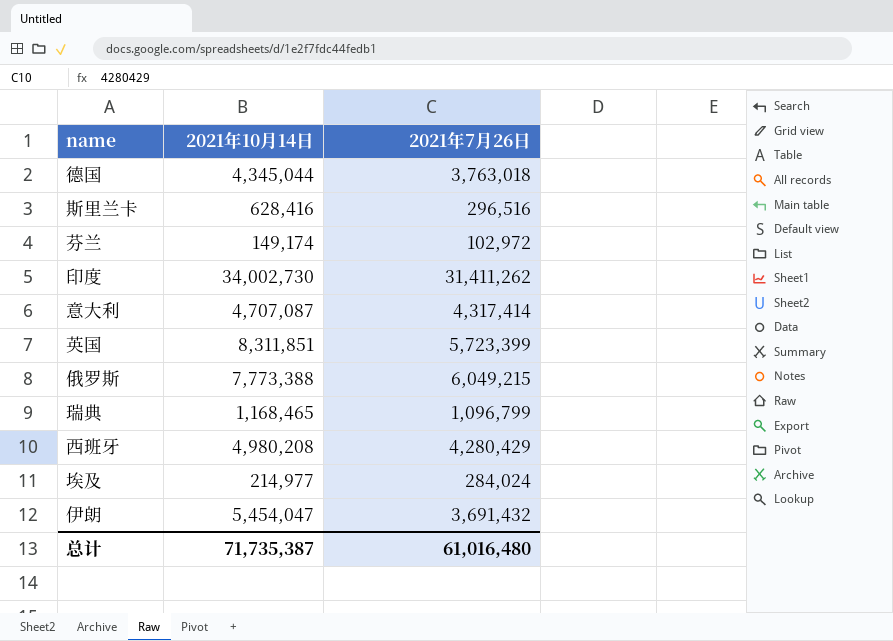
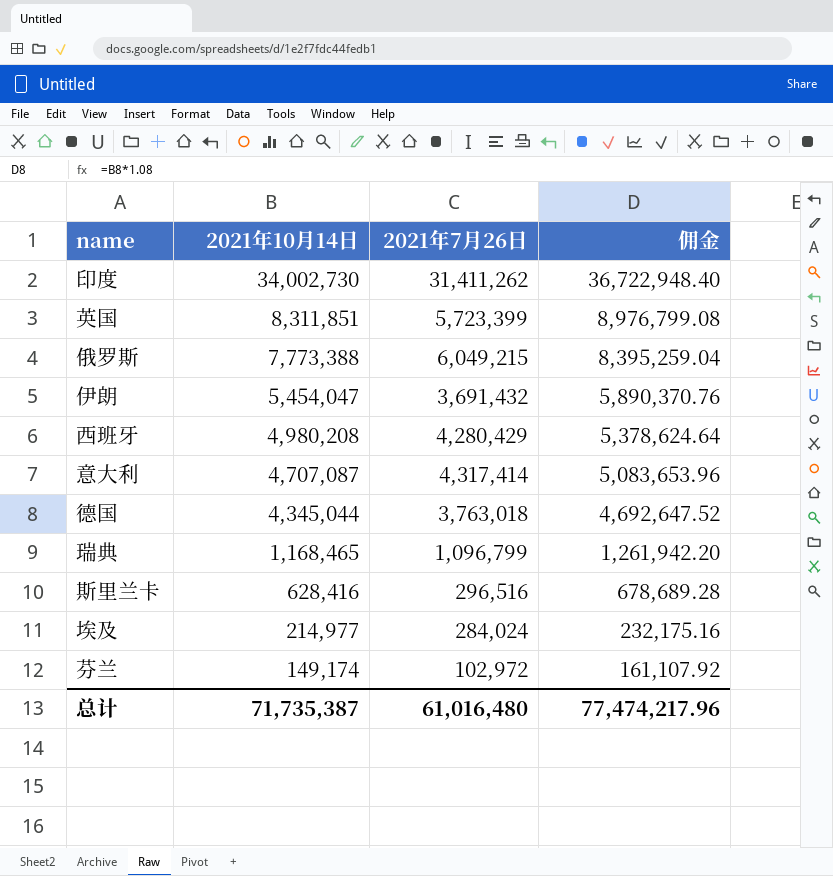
row order: none -> 2021年10月14日 descending
column 佣金 | formula: none -> [2021年10月14日] * 1.08

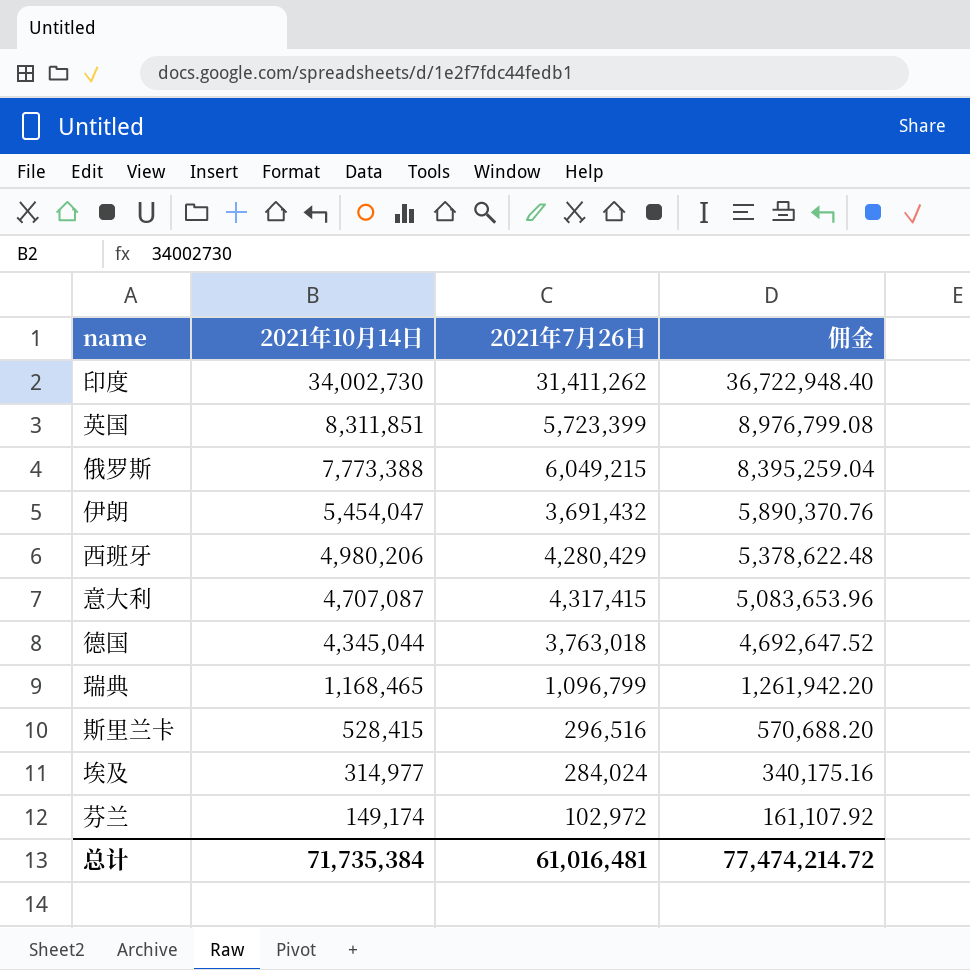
西班牙 | 2021年10月14日: 4,980,208 -> 4,980,206
西班牙 | 佣金: 5,378,624.64 -> 5,378,622.48
意大利 | 2021年7月26日: 4,317,414 -> 4,317,415
斯里兰卡 | 2021年10月14日: 628,416 -> 528,415
斯里兰卡 | 佣金: 678,689.28 -> 570,688.20
埃及 | 2021年10月14日: 214,977 -> 314,977
埃及 | 佣金: 232,175.16 -> 340,175.16
总计 | 2021年10月14日: 71,735,387 -> 71,735,384
总计 | 2021年7月26日: 61,016,480 -> 61,016,481
总计 | 佣金: 77,474,217.96 -> 77,474,214.72

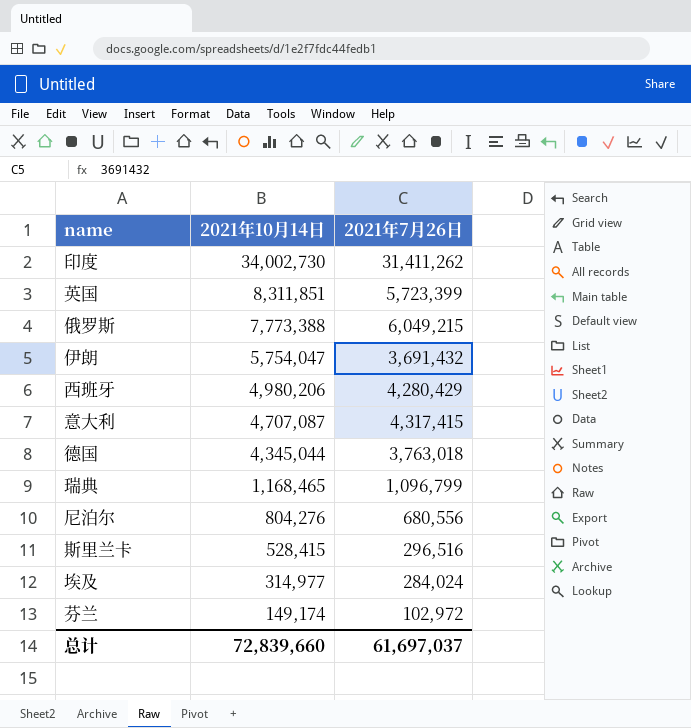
column 佣金 | formula: [2021年10月14日] * 1.08 -> none
伊朗 | 2021年10月14日: 5,454,047 -> 5,754,047
row 尼泊尔: none -> 804,276 | 680,556
总计 | 2021年10月14日: 71,735,384 -> 72,839,660
总计 | 2021年7月26日: 61,016,481 -> 61,697,037

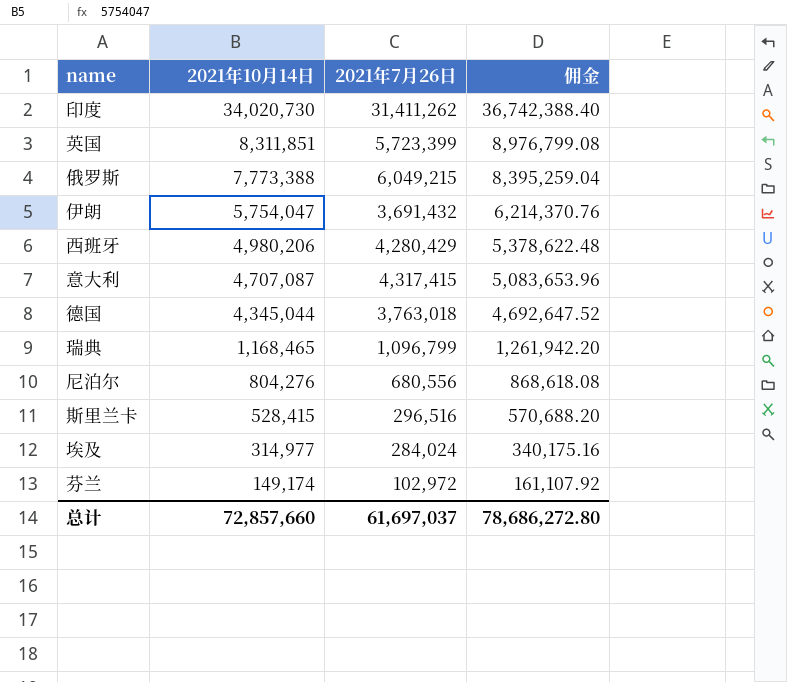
column 佣金 | formula: none -> [2021年10月14日] * 1.08
印度 | 2021年10月14日: 34,002,730 -> 34,020,730
总计 | 2021年10月14日: 72,839,660 -> 72,857,660

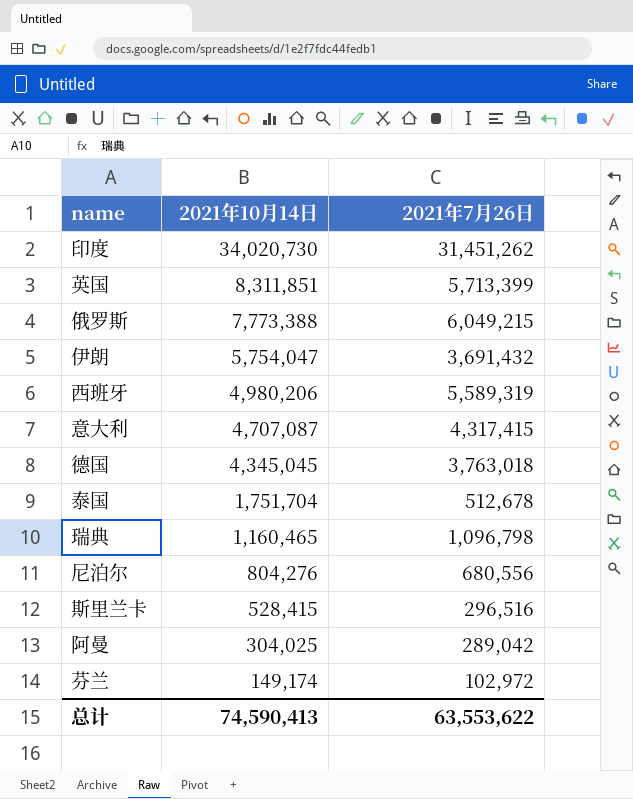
column 佣金 | formula: [2021年10月14日] * 1.08 -> none
row 埃及: 314,977 | 284,024 | 340,175.16 -> none
印度 | 2021年7月26日: 31,411,262 -> 31,451,262
英国 | 2021年7月26日: 5,723,399 -> 5,713,399
西班牙 | 2021年7月26日: 4,280,429 -> 5,589,319
德国 | 2021年10月14日: 4,345,044 -> 4,345,045
row 泰国: none -> 1,751,704 | 512,678
瑞典 | 2021年10月14日: 1,168,465 -> 1,160,465
瑞典 | 2021年7月26日: 1,096,799 -> 1,096,798
row 阿曼: none -> 304,025 | 289,042
总计 | 2021年10月14日: 72,857,660 -> 74,590,413
总计 | 2021年7月26日: 61,697,037 -> 63,553,622

